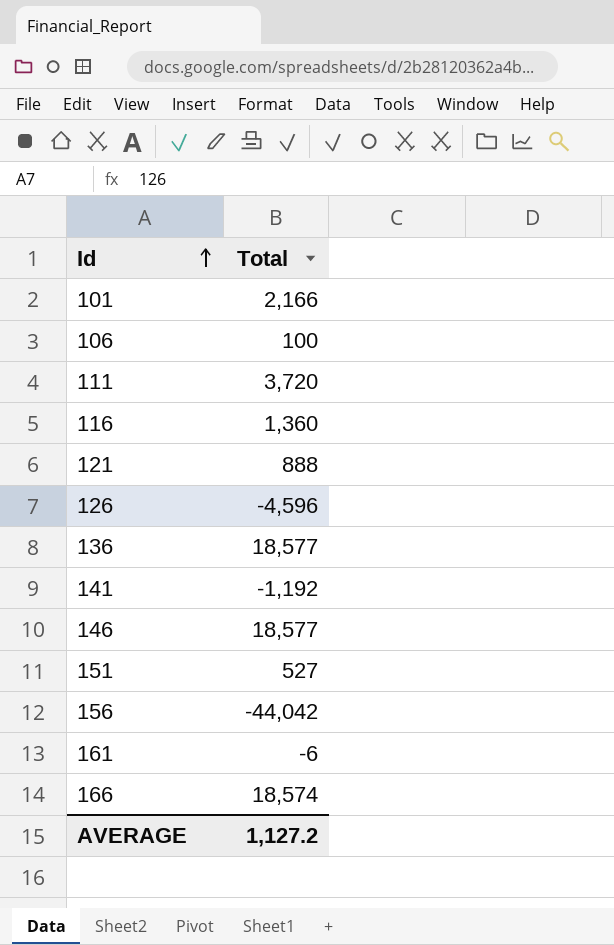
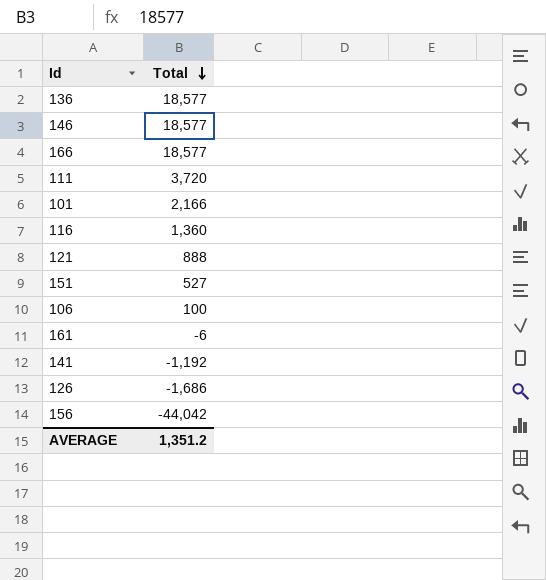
row order: Id ascending -> Total descending
166 | Total: 18,574 -> 18,577
126 | Total: -4,596 -> -1,686
AVERAGE | Total: 1,127.2 -> 1,351.2

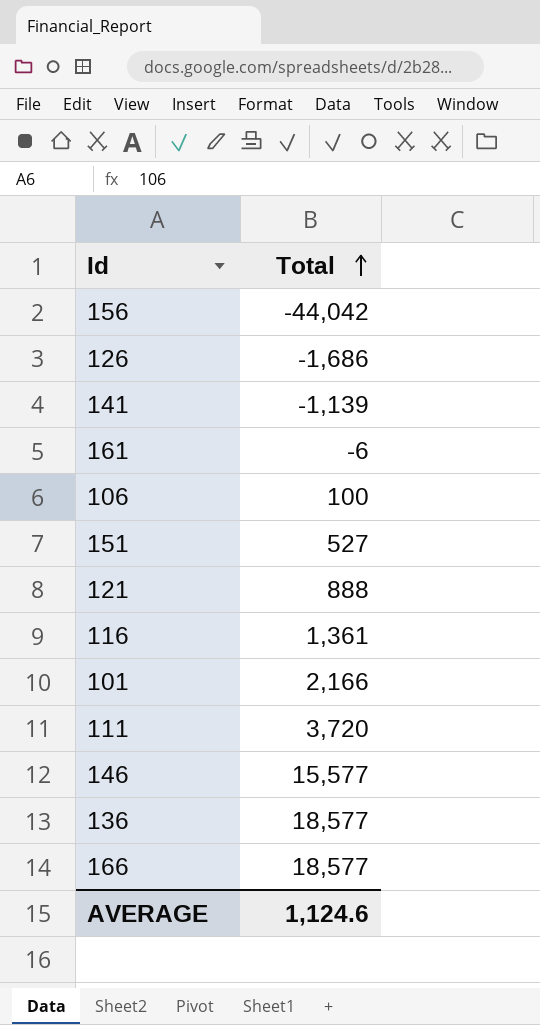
row order: Total descending -> Total ascending
141 | Total: -1,192 -> -1,139
116 | Total: 1,360 -> 1,361
146 | Total: 18,577 -> 15,577
AVERAGE | Total: 1,351.2 -> 1,124.6

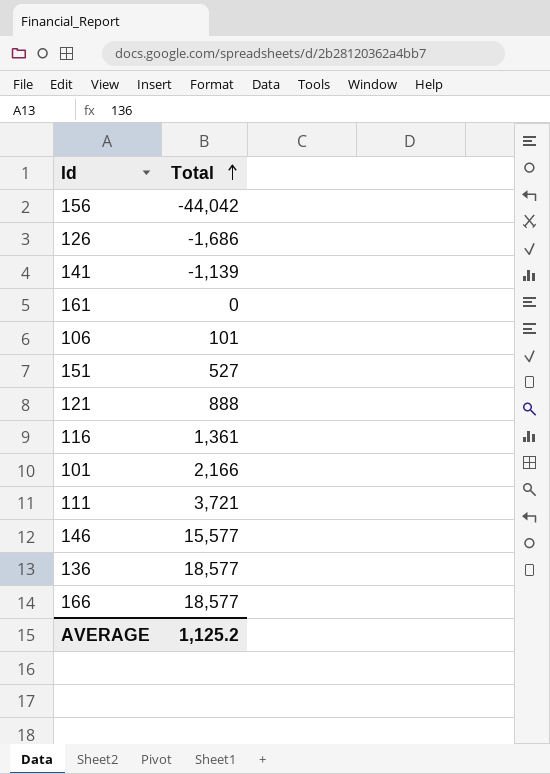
161 | Total: -6 -> 0
106 | Total: 100 -> 101
111 | Total: 3,720 -> 3,721
AVERAGE | Total: 1,124.6 -> 1,125.2

